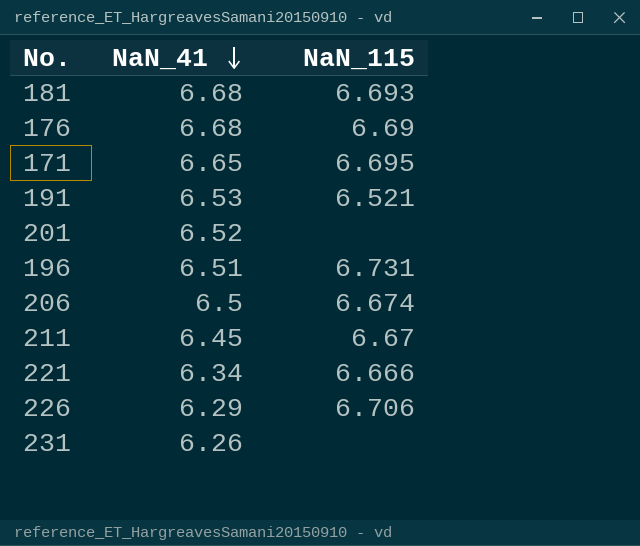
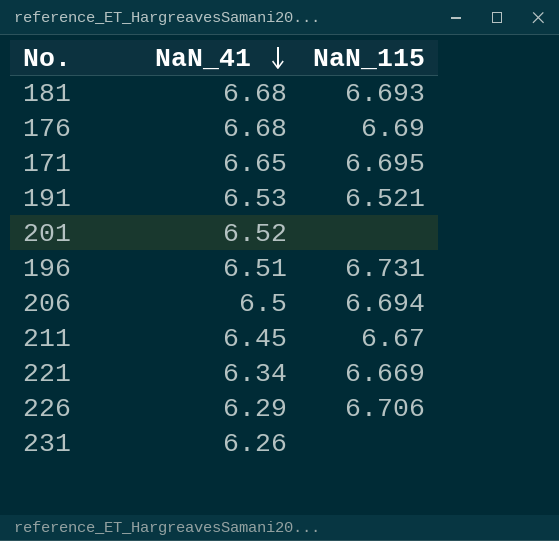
206 | NaN_115: 6.674 -> 6.694
221 | NaN_115: 6.666 -> 6.669

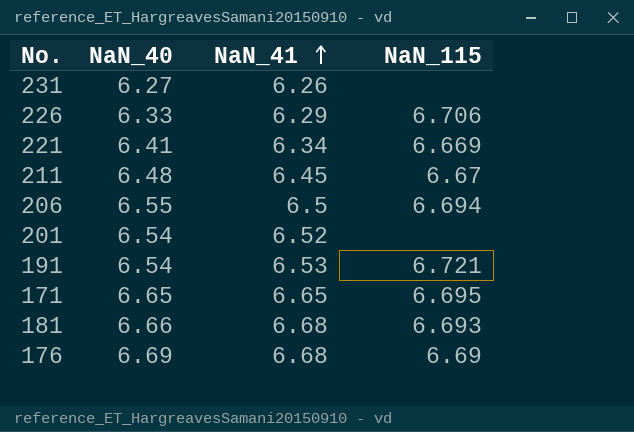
row order: NaN_41 descending -> NaN_41 ascending
column NaN_40 | position: none -> 2
row 196: 6.51 | 6.731 -> none
191 | NaN_115: 6.521 -> 6.721

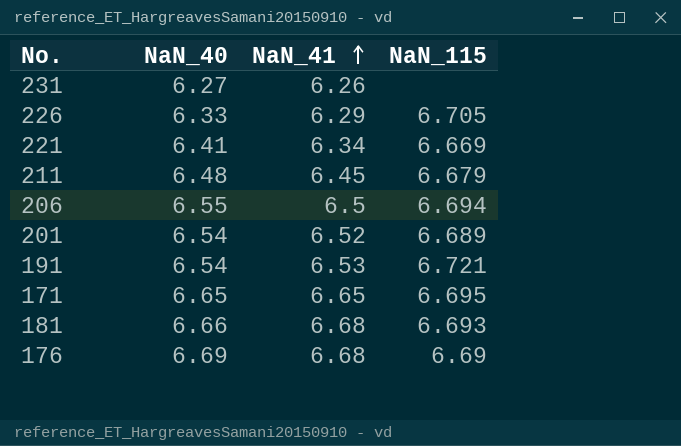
226 | NaN_115: 6.706 -> 6.705
211 | NaN_115: 6.67 -> 6.679
201 | NaN_115: none -> 6.689

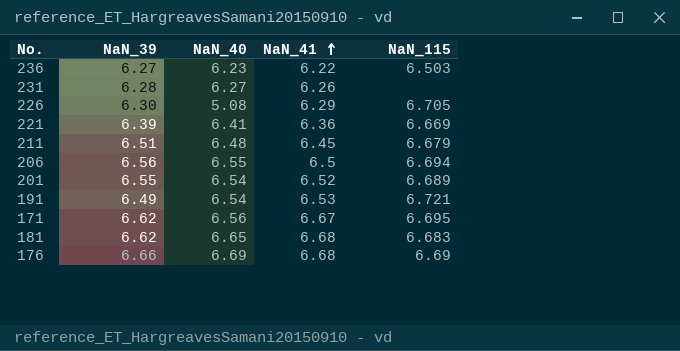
column NaN_39 | position: none -> 2
row 236: none -> 6.27 | 6.23 | 6.22 | 6.503
226 | NaN_40: 6.33 -> 5.08
221 | NaN_41: 6.34 -> 6.36
171 | NaN_40: 6.65 -> 6.56
171 | NaN_41: 6.65 -> 6.67
181 | NaN_40: 6.66 -> 6.65
181 | NaN_115: 6.693 -> 6.683

